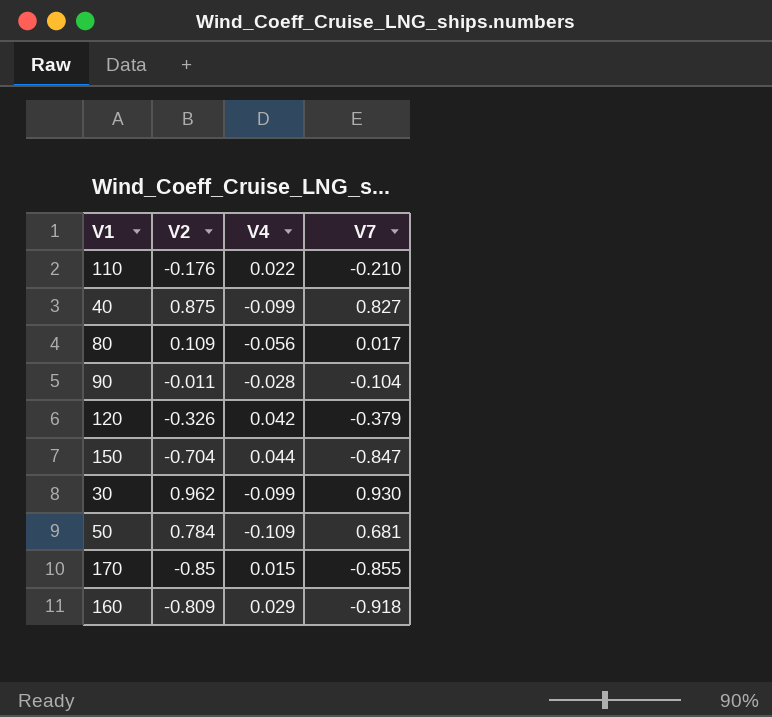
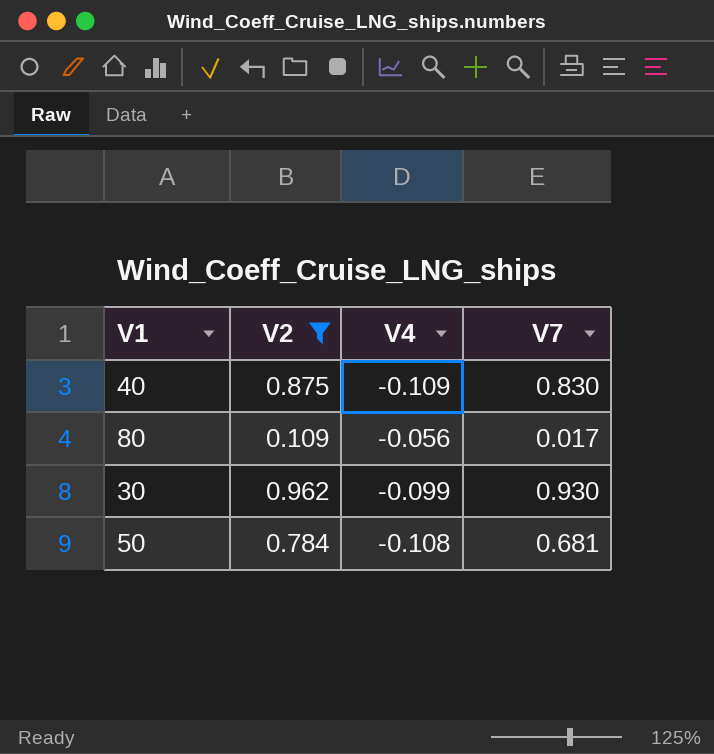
filter: none -> V2 >= 0.109
40 | V4: -0.099 -> -0.109
40 | V7: 0.827 -> 0.830
50 | V4: -0.109 -> -0.108

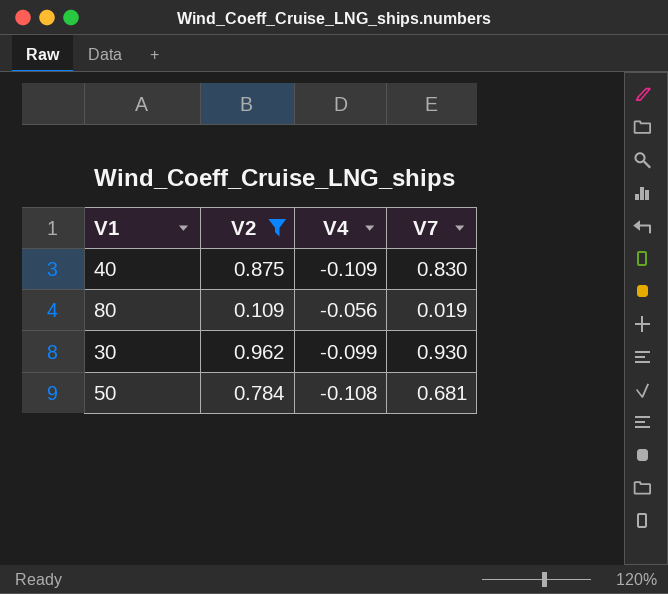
80 | V7: 0.017 -> 0.019

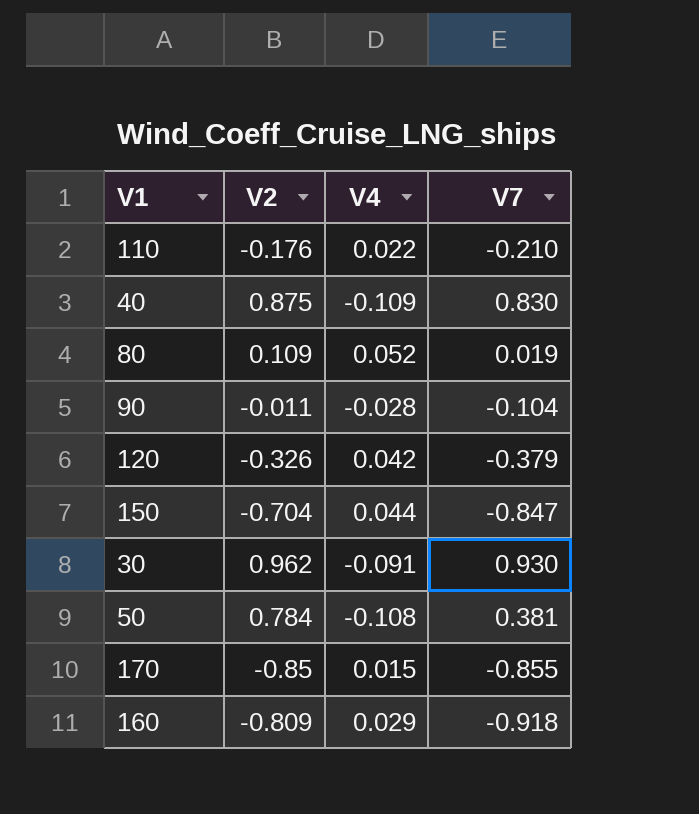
filter: V2 >= 0.109 -> none
80 | V4: -0.056 -> 0.052
30 | V4: -0.099 -> -0.091
50 | V7: 0.681 -> 0.381

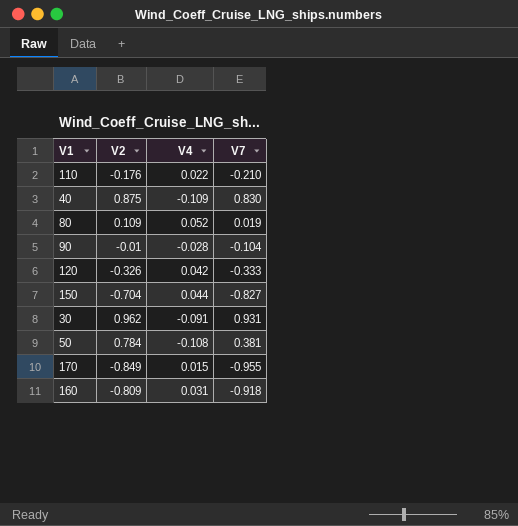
90 | V2: -0.011 -> -0.01
120 | V7: -0.379 -> -0.333
150 | V7: -0.847 -> -0.827
30 | V7: 0.930 -> 0.931
170 | V2: -0.85 -> -0.849
170 | V7: -0.855 -> -0.955
160 | V4: 0.029 -> 0.031

